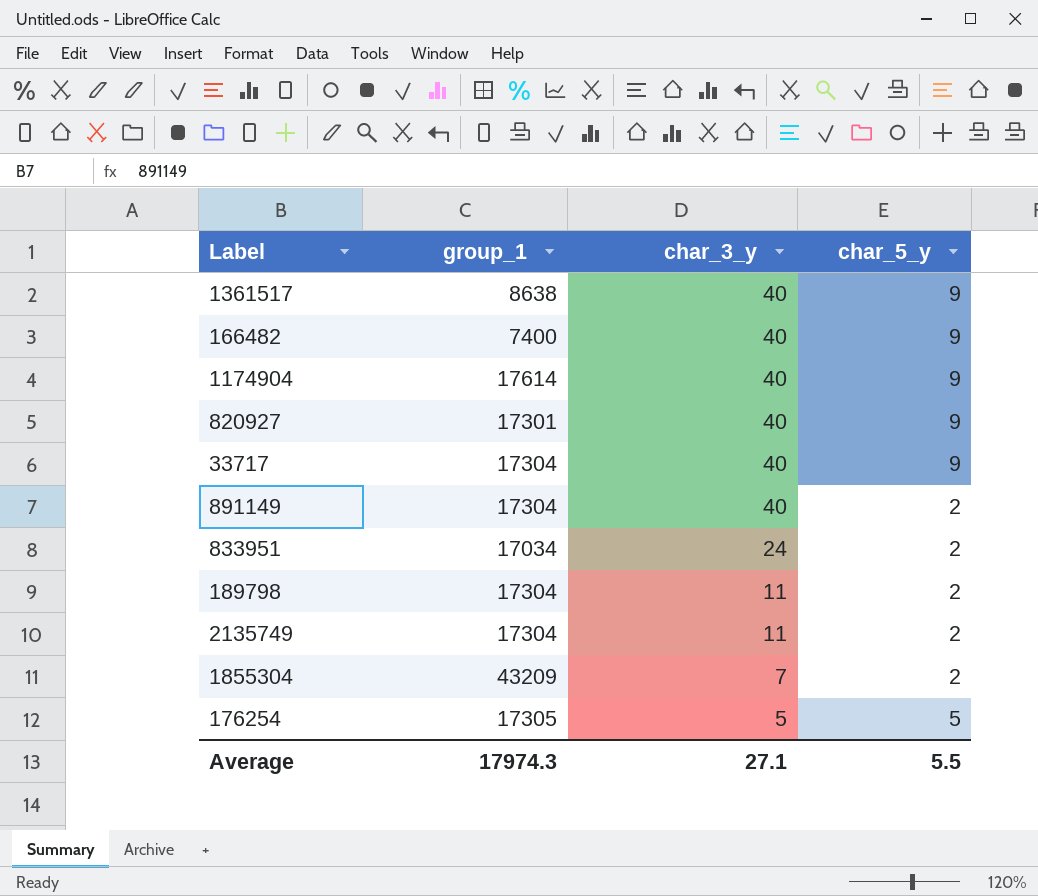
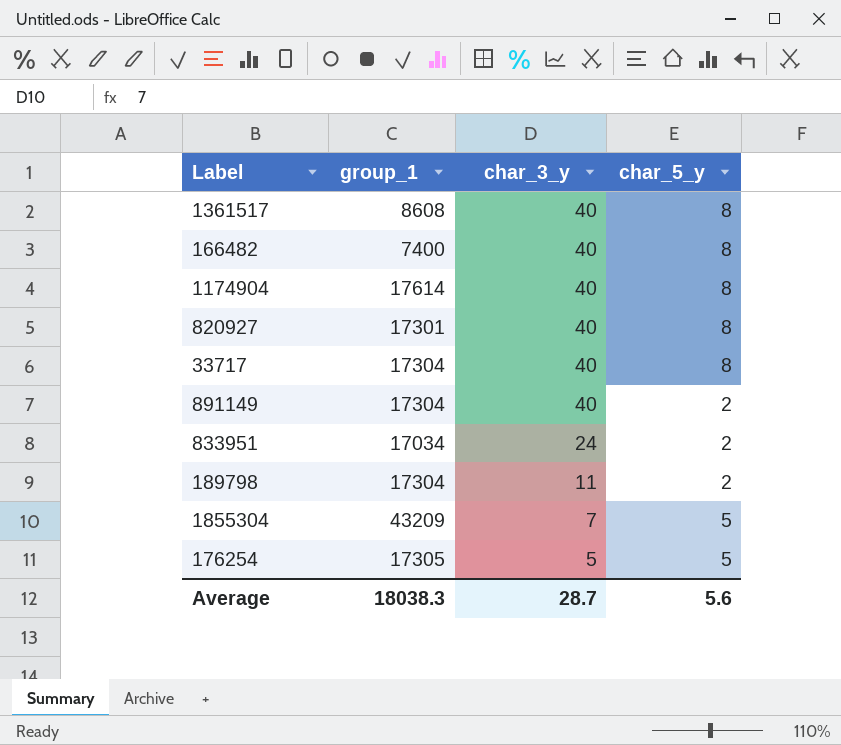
row 2135749: 17304 | 11 | 2 -> none
1361517 | group_1: 8638 -> 8608
1361517 | char_5_y: 9 -> 8
166482 | char_5_y: 9 -> 8
1174904 | char_5_y: 9 -> 8
820927 | char_5_y: 9 -> 8
33717 | char_5_y: 9 -> 8
1855304 | char_5_y: 2 -> 5
Average | group_1: 17974.3 -> 18038.3
Average | char_3_y: 27.1 -> 28.7
Average | char_5_y: 5.5 -> 5.6

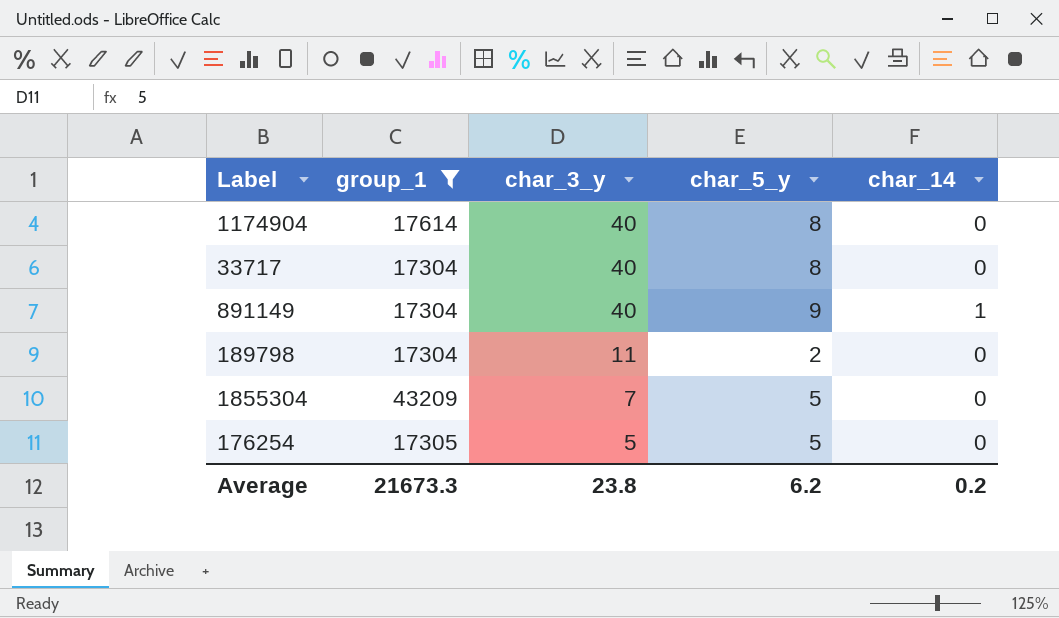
filter: none -> group_1 >= 17304
column char_14 | position: none -> 5
891149 | char_5_y: 2 -> 9
Average | group_1: 18038.3 -> 21673.3
Average | char_3_y: 28.7 -> 23.8
Average | char_5_y: 5.6 -> 6.2

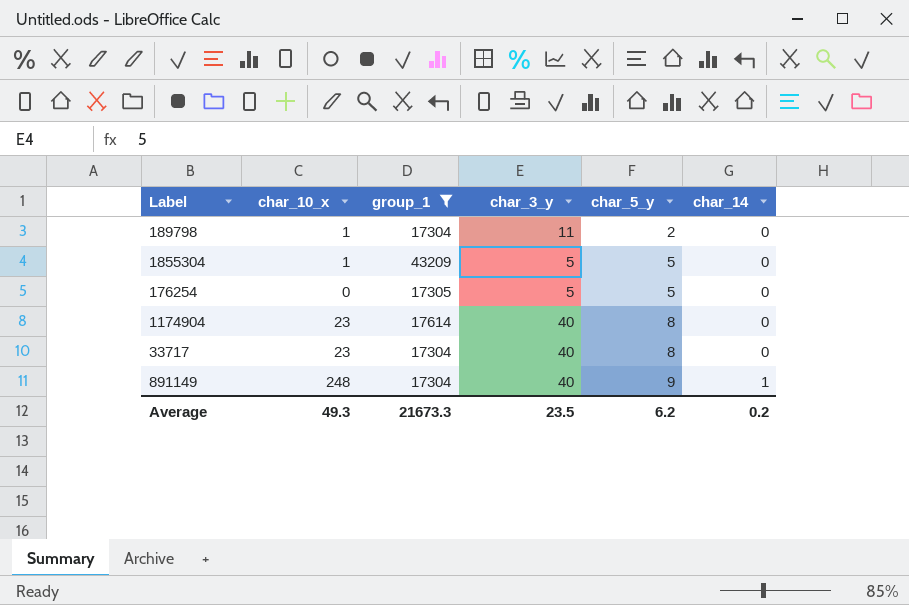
row order: char_3_y descending -> char_5_y ascending
column char_10_x | position: none -> 2
1855304 | char_3_y: 7 -> 5
Average | char_3_y: 23.8 -> 23.5

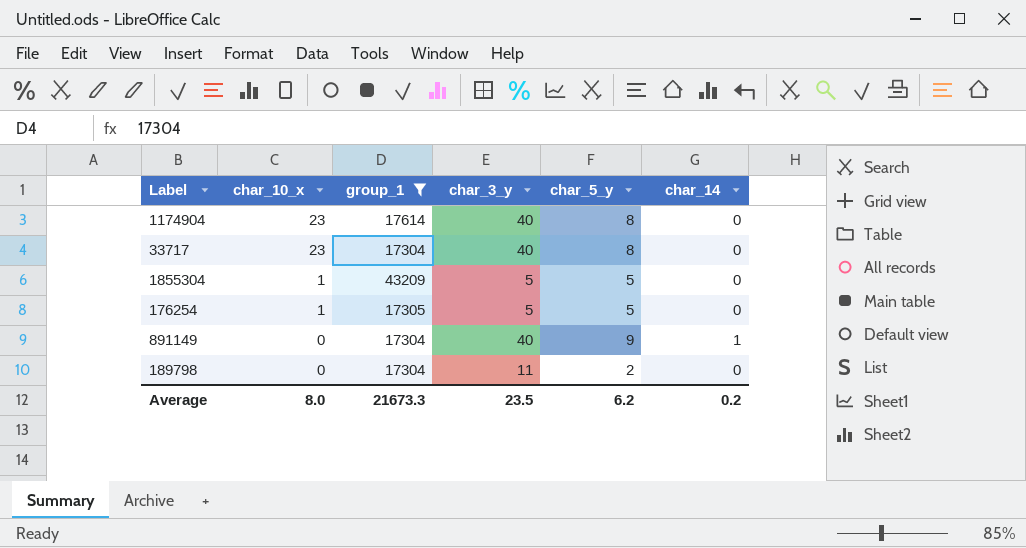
row order: char_5_y ascending -> char_10_x descending
176254 | char_10_x: 0 -> 1
891149 | char_10_x: 248 -> 0
189798 | char_10_x: 1 -> 0
Average | char_10_x: 49.3 -> 8.0

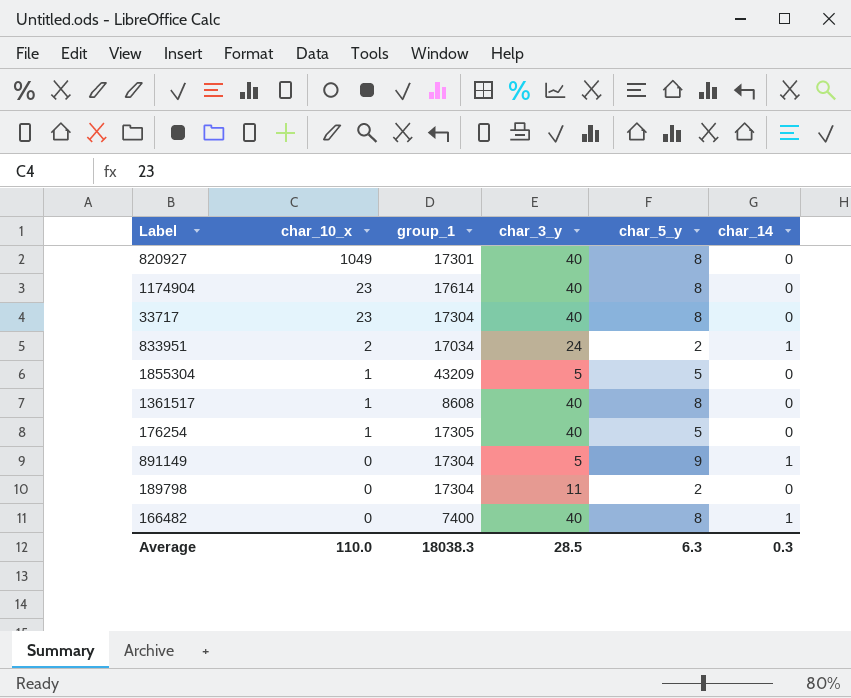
filter: group_1 >= 17304 -> none
176254 | char_3_y: 5 -> 40
891149 | char_3_y: 40 -> 5
Average | char_10_x: 8.0 -> 110.0
Average | group_1: 21673.3 -> 18038.3
Average | char_3_y: 23.5 -> 28.5
Average | char_5_y: 6.2 -> 6.3
Average | char_14: 0.2 -> 0.3

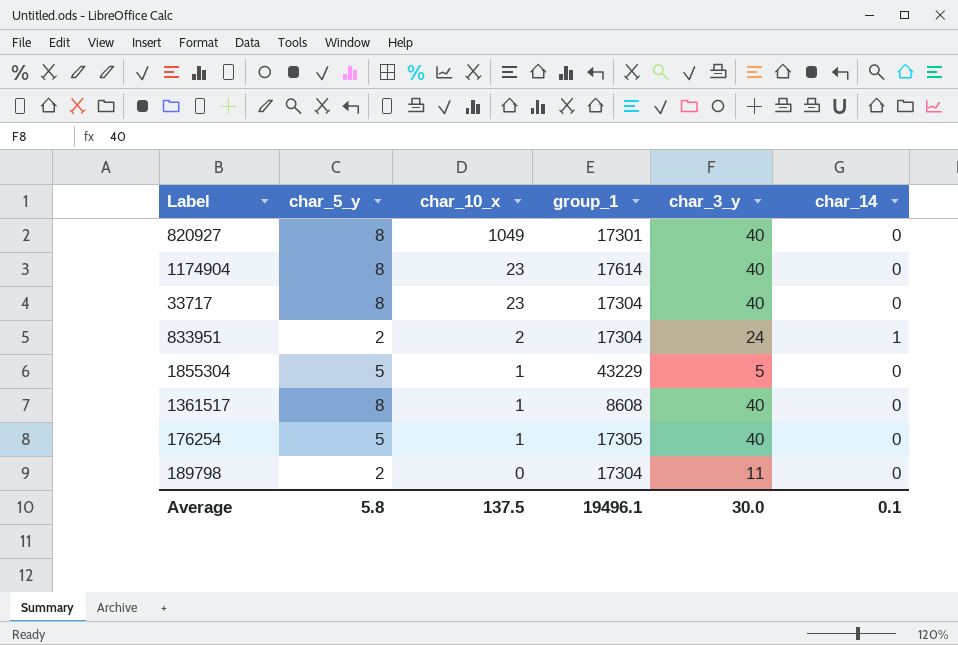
column char_5_y | position: 5 -> 2
row 891149: 0 | 17304 | 5 | 9 | 1 -> none
row 166482: 0 | 7400 | 40 | 8 | 1 -> none
833951 | group_1: 17034 -> 17304
1855304 | group_1: 43209 -> 43229
Average | char_5_y: 6.3 -> 5.8
Average | char_10_x: 110.0 -> 137.5
Average | group_1: 18038.3 -> 19496.1
Average | char_3_y: 28.5 -> 30.0
Average | char_14: 0.3 -> 0.1

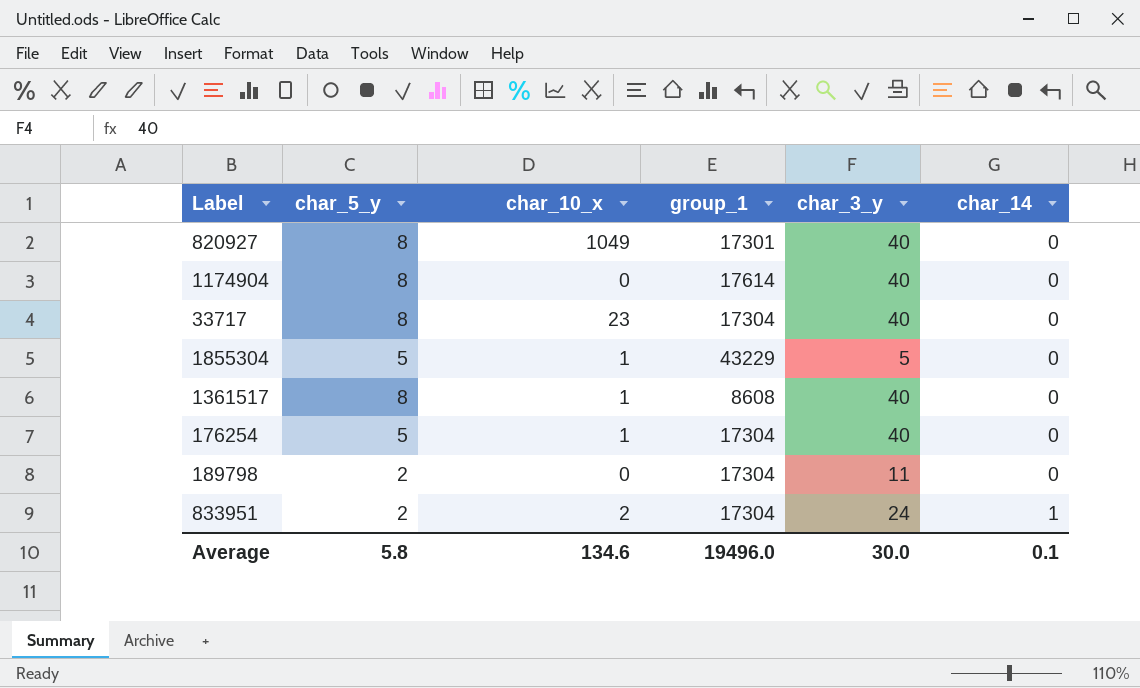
row order: char_10_x descending -> char_14 ascending
1174904 | char_10_x: 23 -> 0
176254 | group_1: 17305 -> 17304
Average | char_10_x: 137.5 -> 134.6
Average | group_1: 19496.1 -> 19496.0

